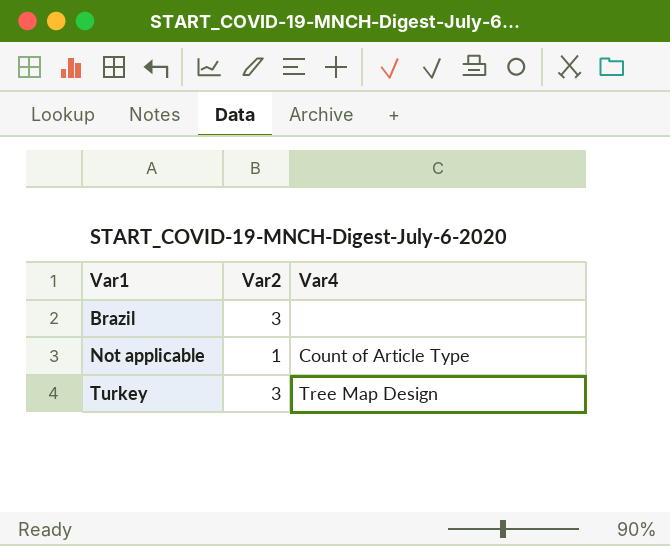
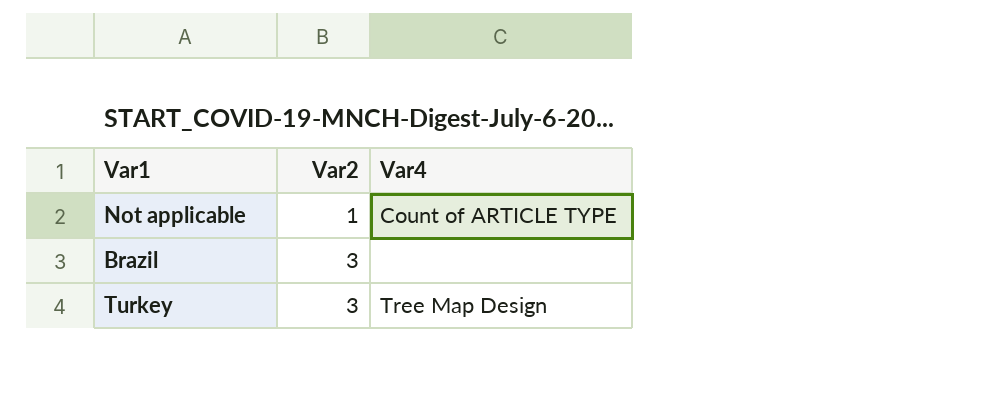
row order: Var1 ascending -> Var2 ascending
Not applicable | Var4: Count of Article Type -> Count of ARTICLE TYPE

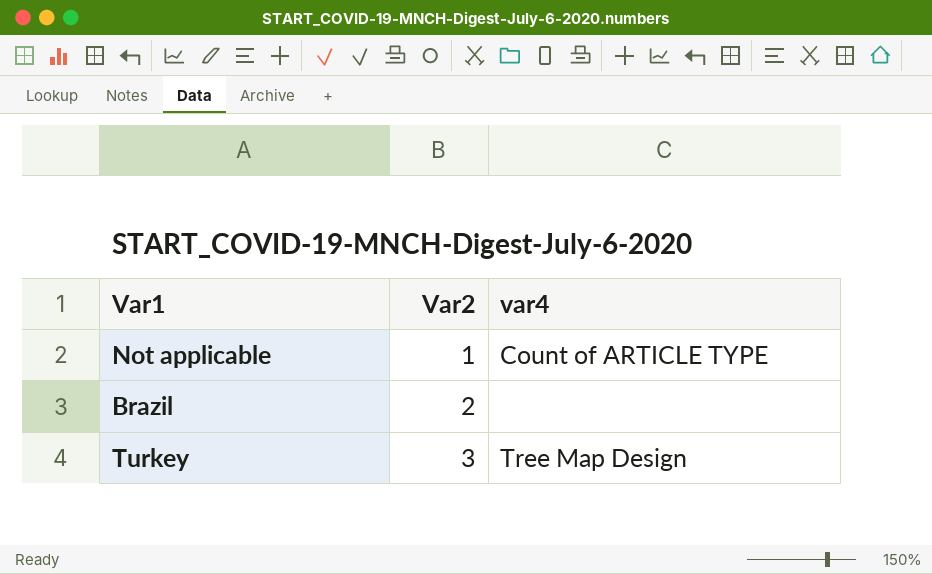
column name: Var4 -> var4
Brazil | Var2: 3 -> 2

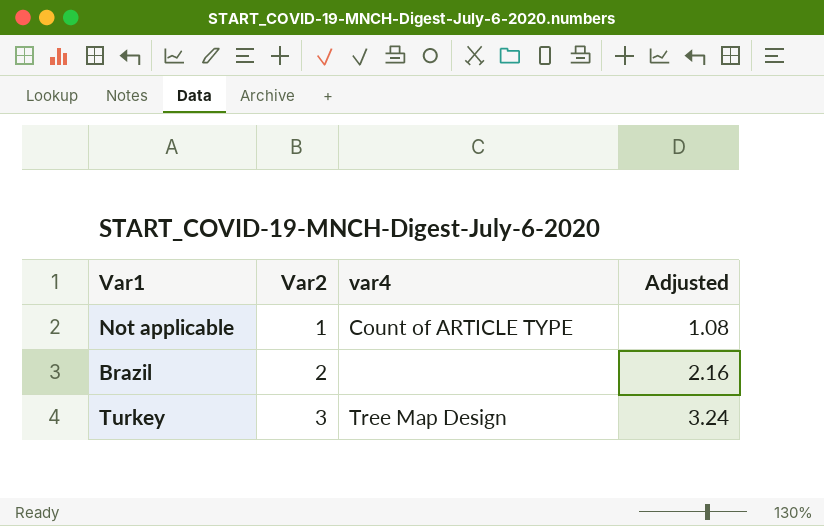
column Adjusted | formula: none -> [Var2] * 1.08

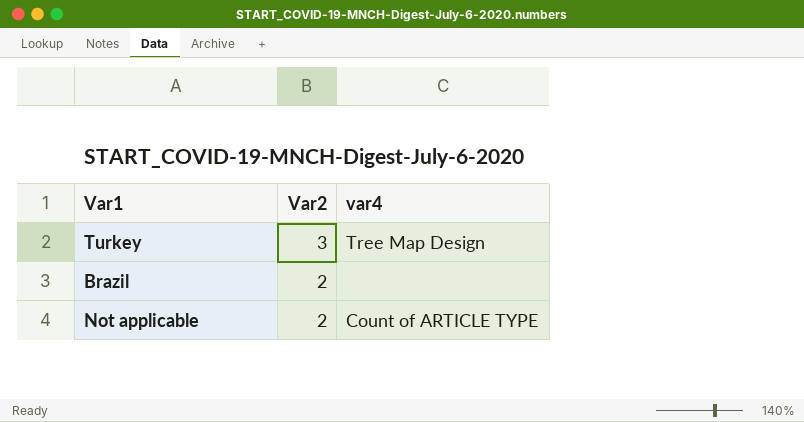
row order: Var2 ascending -> Var2 descending
column Adjusted | formula: [Var2] * 1.08 -> none
Not applicable | Var2: 1 -> 2

